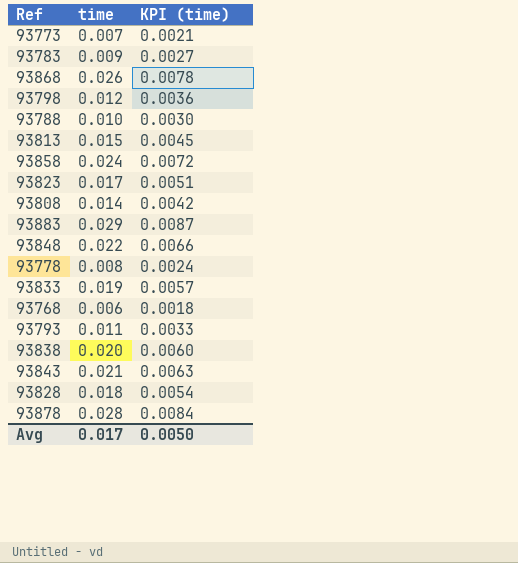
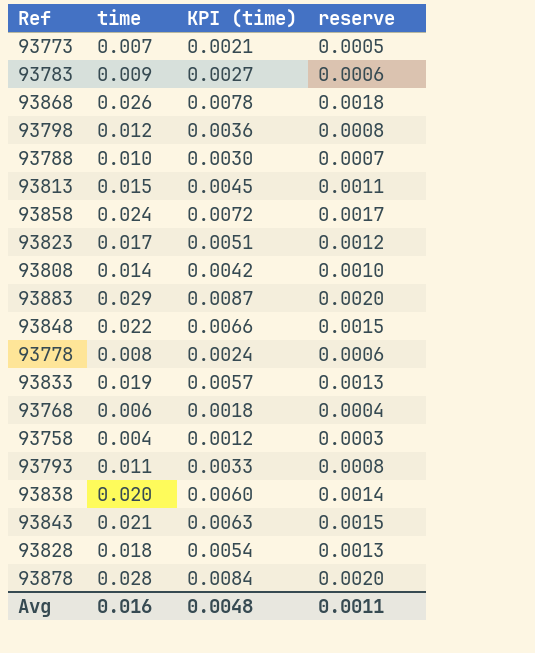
column reserve | formula: none -> [time] * 0.07
row 93758: none -> 0.004 | 0.0012 | 0.0003
Avg | time: 0.017 -> 0.016
Avg | KPI (time): 0.0050 -> 0.0048

